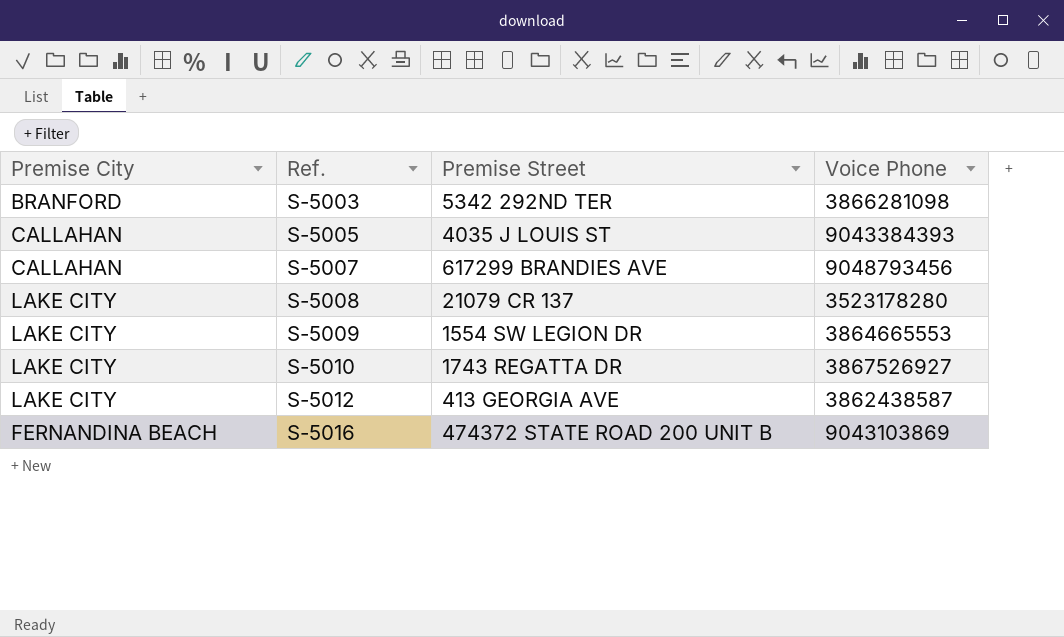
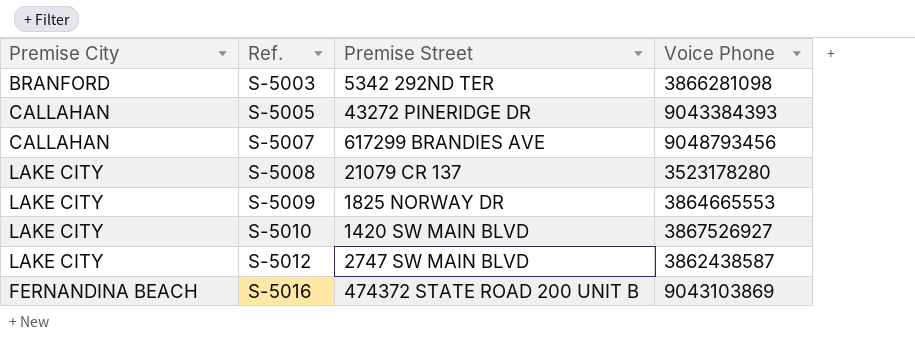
S-5005 | Premise Street: 4035 J LOUIS ST -> 43272 PINERIDGE DR
S-5009 | Premise Street: 1554 SW LEGION DR -> 1825 NORWAY DR
S-5010 | Premise Street: 1743 REGATTA DR -> 1420 SW MAIN BLVD
S-5012 | Premise Street: 413 GEORGIA AVE -> 2747 SW MAIN BLVD

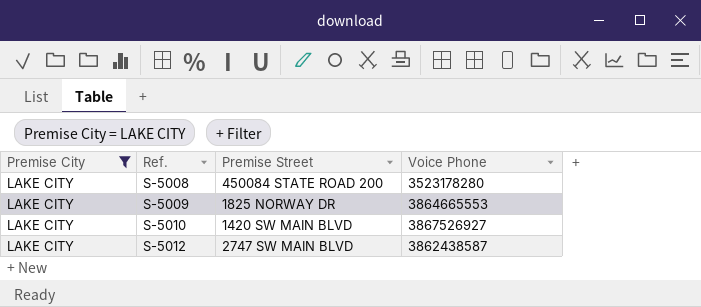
filter: none -> Premise City = LAKE CITY
S-5008 | Premise Street: 21079 CR 137 -> 450084 STATE ROAD 200

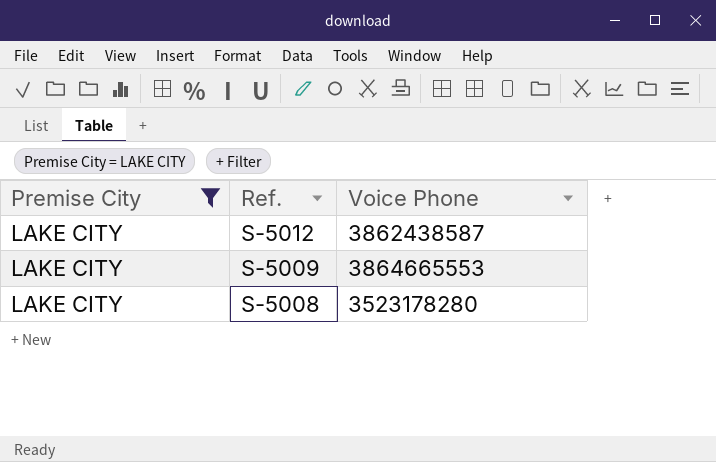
row order: Ref. ascending -> Ref. descending
column Premise Street | position: 3 -> none
row S-5010: LAKE CITY | 1420 SW MAIN BLVD | 3867526927 -> none

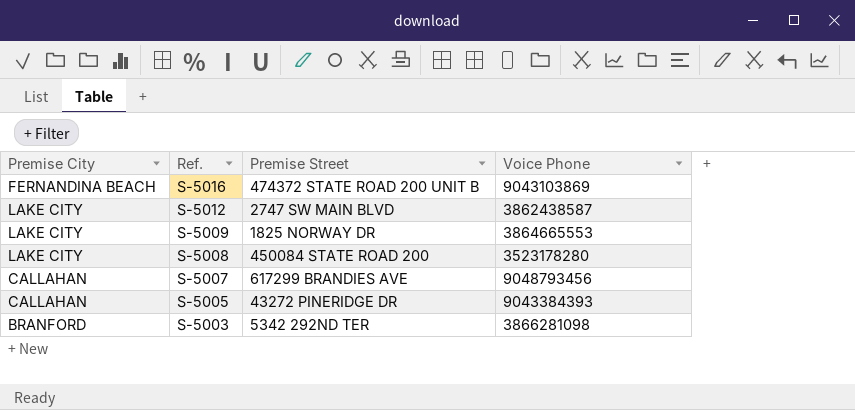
filter: Premise City = LAKE CITY -> none
column Premise Street | position: none -> 3

